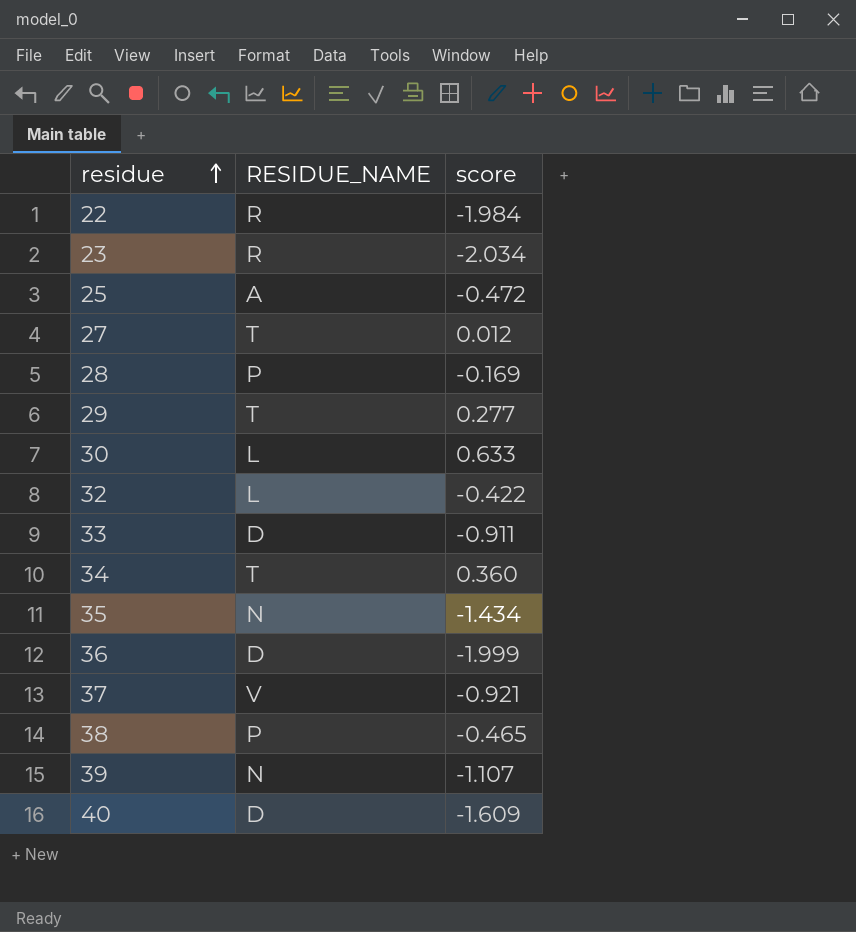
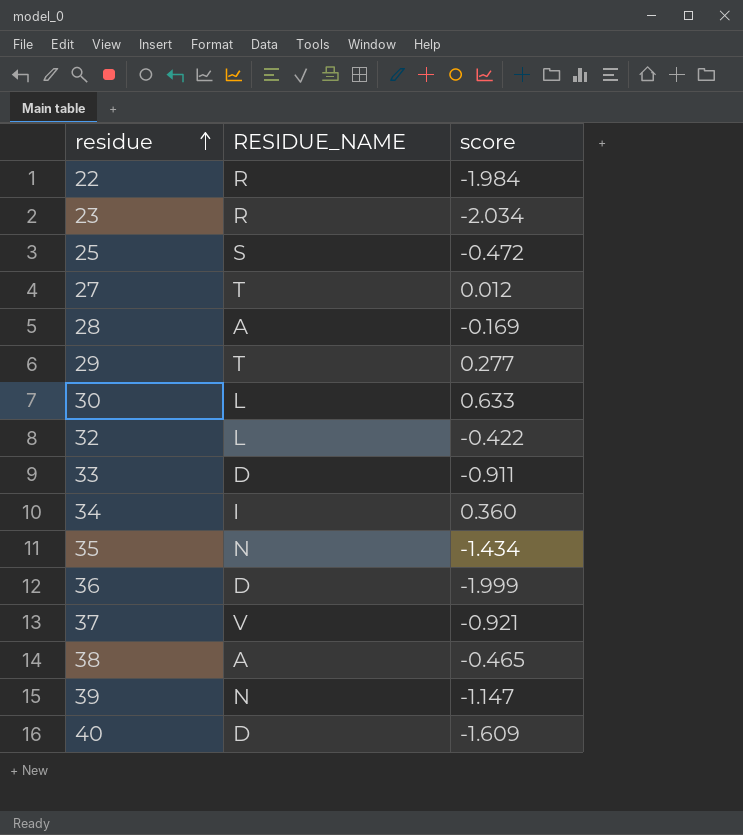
25 | RESIDUE_NAME: A -> S
28 | RESIDUE_NAME: P -> A
34 | RESIDUE_NAME: T -> I
38 | RESIDUE_NAME: P -> A
39 | score: -1.107 -> -1.147

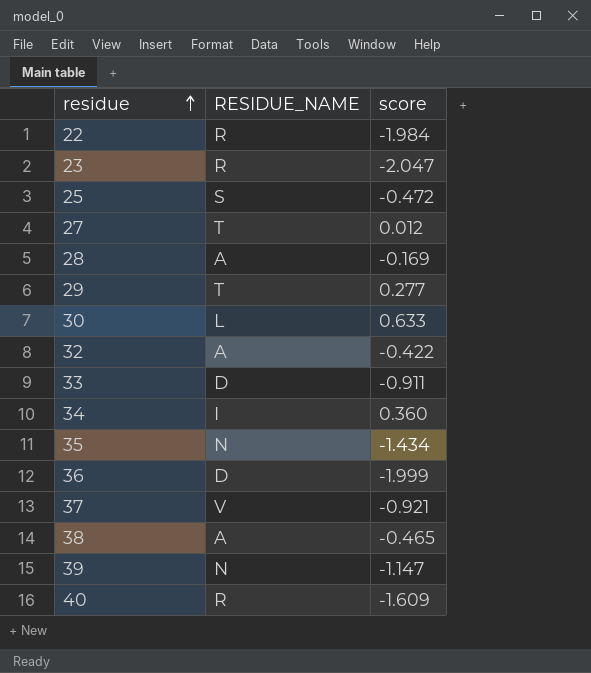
23 | score: -2.034 -> -2.047
32 | RESIDUE_NAME: L -> A
40 | RESIDUE_NAME: D -> R

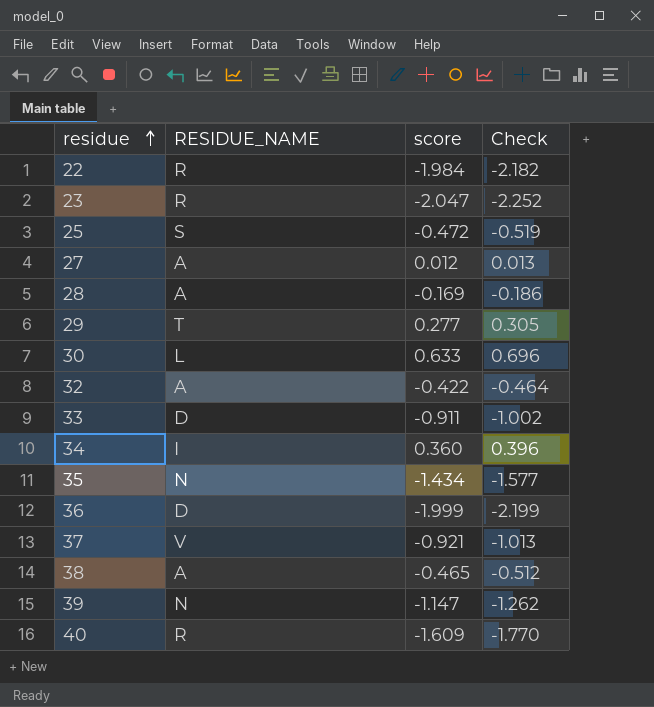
column Check | formula: none -> [score] * 1.1
27 | RESIDUE_NAME: T -> A

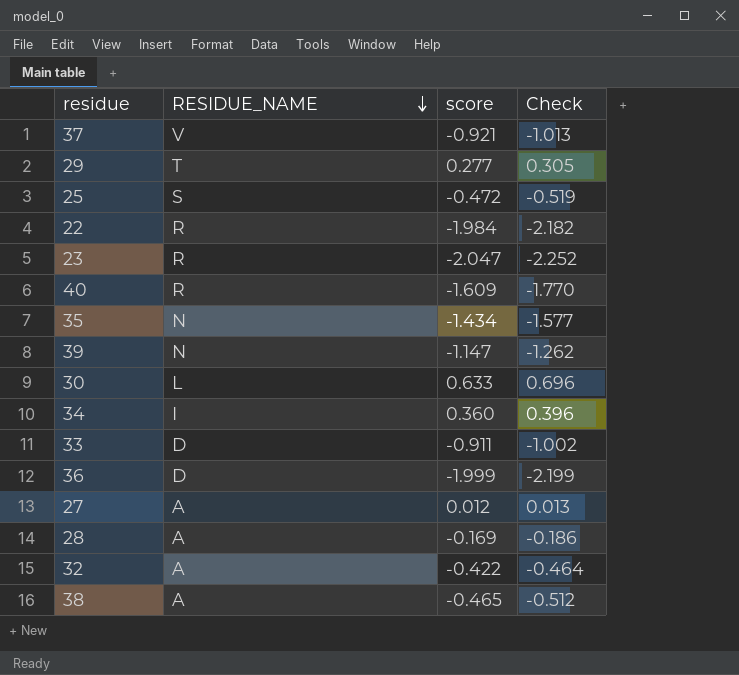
row order: residue ascending -> RESIDUE_NAME descending

